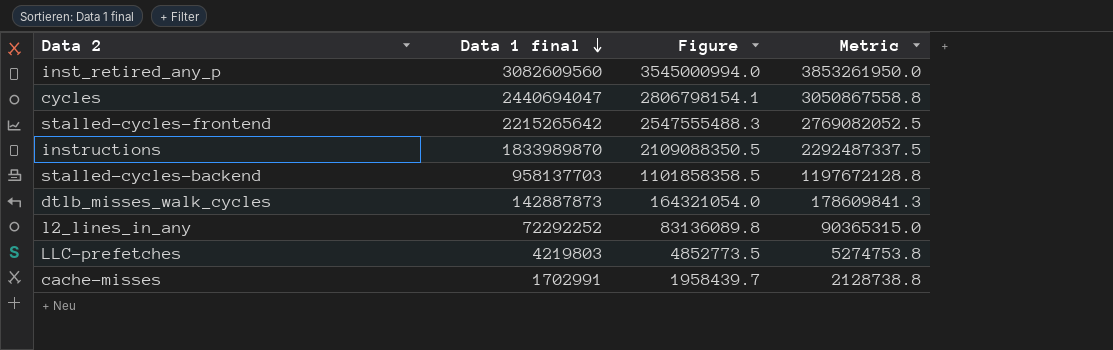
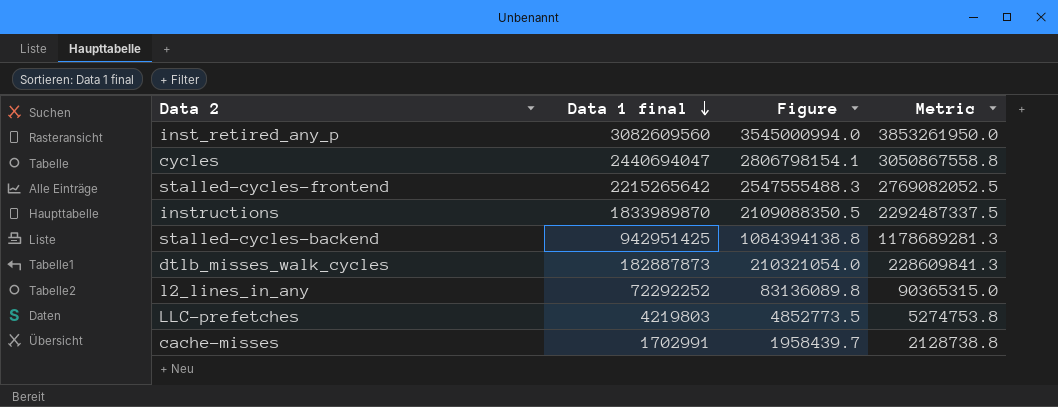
stalled-cycles-backend | Data 1 final: 958137703 -> 942951425
stalled-cycles-backend | Figure: 1101858358.5 -> 1084394138.8
stalled-cycles-backend | Metric: 1197672128.8 -> 1178689281.3
dtlb_misses_walk_cycles | Data 1 final: 142887873 -> 182887873
dtlb_misses_walk_cycles | Figure: 164321054.0 -> 210321054.0
dtlb_misses_walk_cycles | Metric: 178609841.3 -> 228609841.3

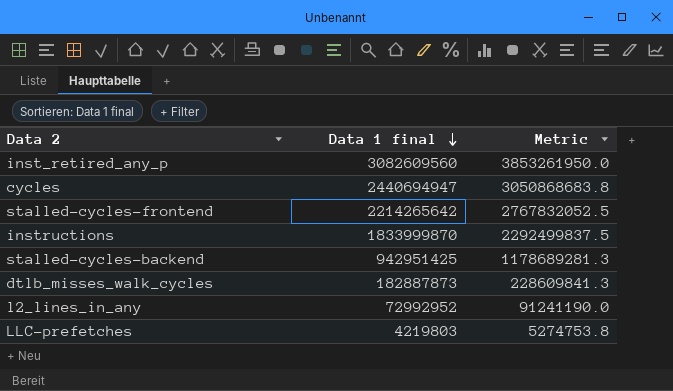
column Figure | formula: [Data 1 final] * 1.15 -> none
row cache-misses: 1702991 | 1958439.7 | 2128738.8 -> none
cycles | Data 1 final: 2440694047 -> 2440694947
cycles | Metric: 3050867558.8 -> 3050868683.8
stalled-cycles-frontend | Data 1 final: 2215265642 -> 2214265642
stalled-cycles-frontend | Metric: 2769082052.5 -> 2767832052.5
instructions | Data 1 final: 1833989870 -> 1833999870
instructions | Metric: 2292487337.5 -> 2292499837.5
l2_lines_in_any | Data 1 final: 72292252 -> 72992952
l2_lines_in_any | Metric: 90365315.0 -> 91241190.0

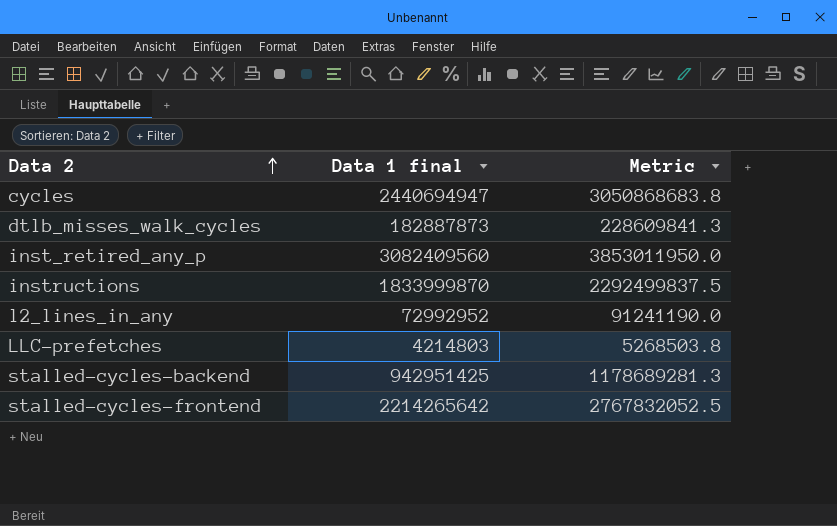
row order: Data 1 final descending -> Data 2 ascending
inst_retired_any_p | Data 1 final: 3082609560 -> 3082409560
inst_retired_any_p | Metric: 3853261950.0 -> 3853011950.0
LLC-prefetches | Data 1 final: 4219803 -> 4214803
LLC-prefetches | Metric: 5274753.8 -> 5268503.8

